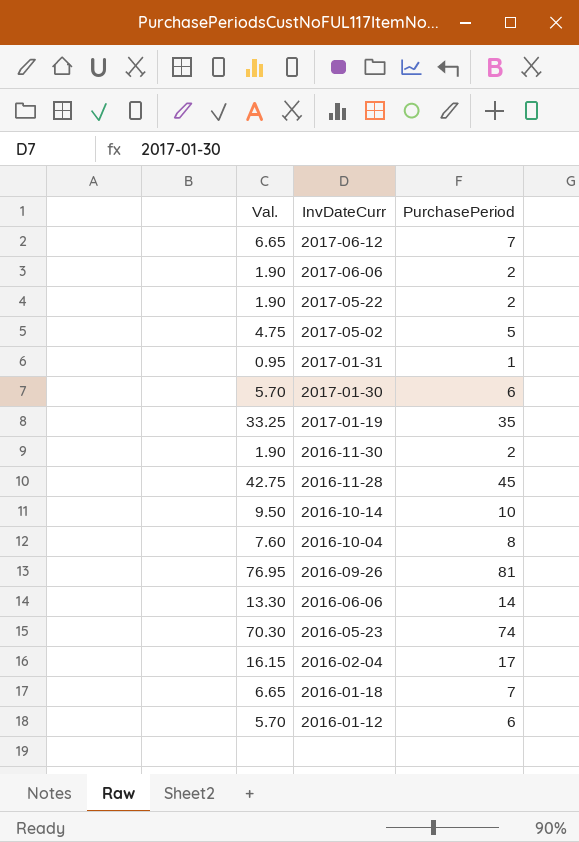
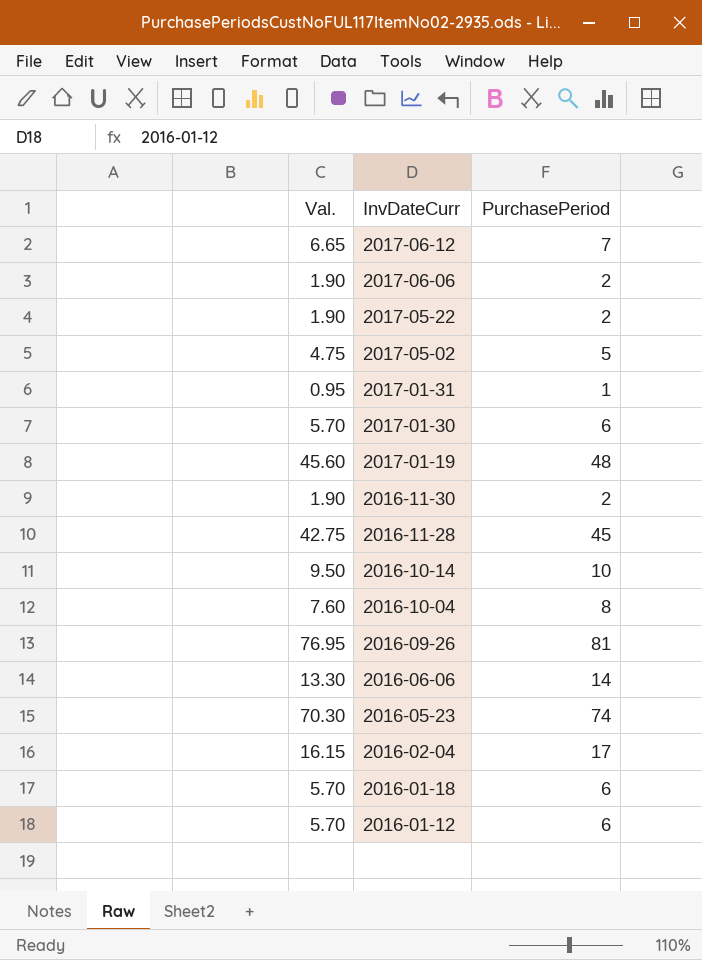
2017-01-19 | Val.: 33.25 -> 45.60
2017-01-19 | PurchasePeriod: 35 -> 48
2016-01-18 | Val.: 6.65 -> 5.70
2016-01-18 | PurchasePeriod: 7 -> 6

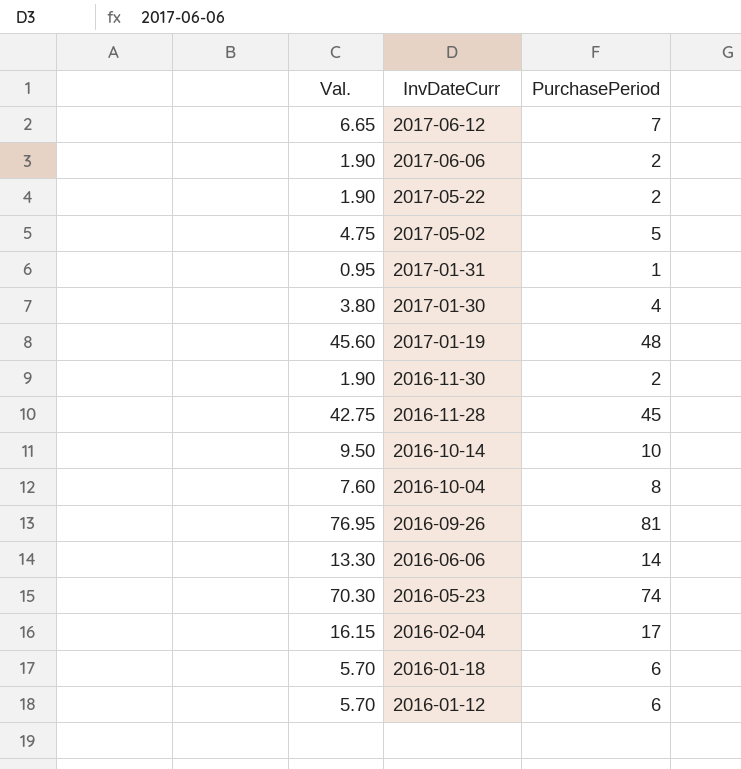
2017-01-30 | Val.: 5.70 -> 3.80
2017-01-30 | PurchasePeriod: 6 -> 4

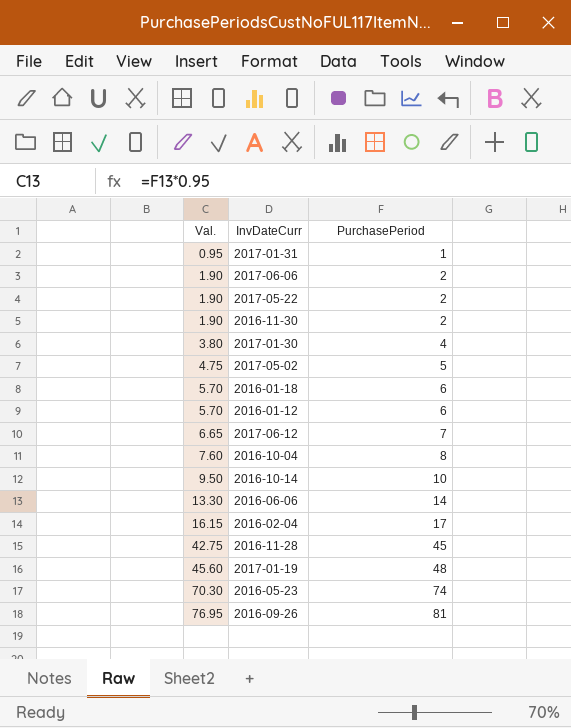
row order: InvDateCurr descending -> Val. ascending

